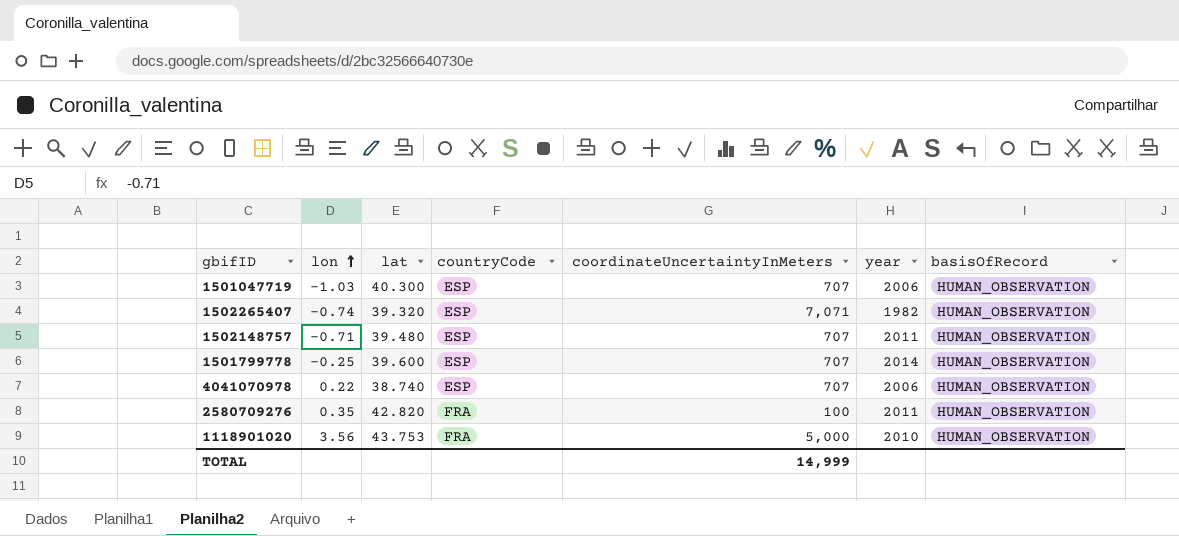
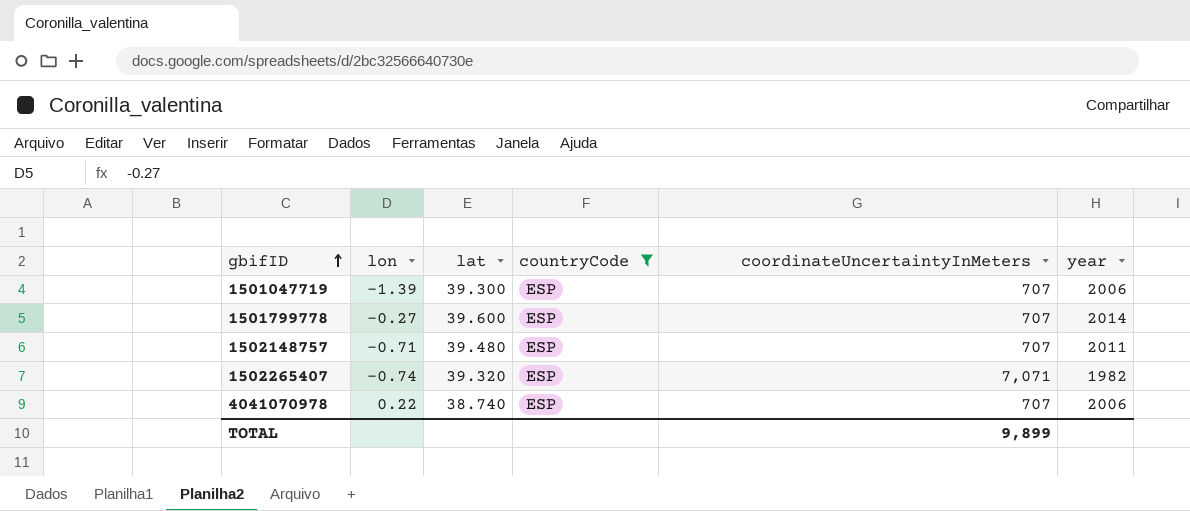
filter: none -> countryCode = ESP
row order: lon ascending -> gbifID ascending
column basisOfRecord | position: 7 -> none
1501047719 | lon: -1.03 -> -1.39
1501047719 | lat: 40.300 -> 39.300
1501799778 | lon: -0.25 -> -0.27
TOTAL | coordinateUncertaintyInMeters: 14,999 -> 9,899

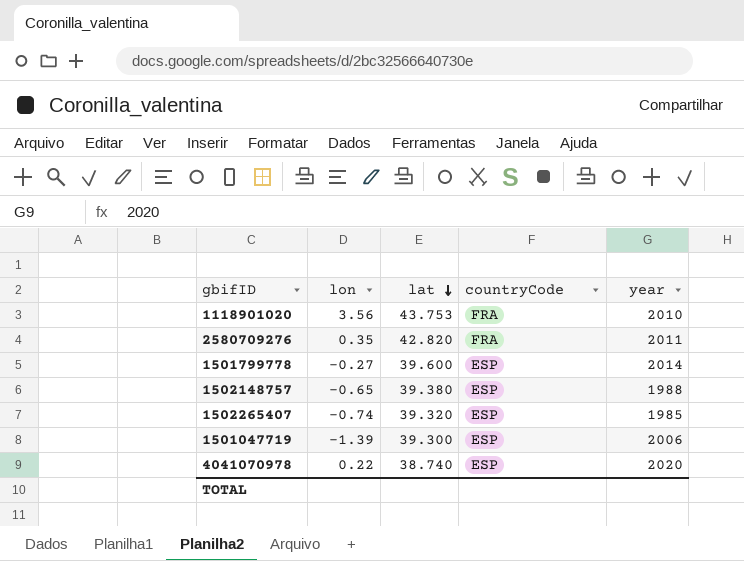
filter: countryCode = ESP -> none
row order: gbifID ascending -> lat descending
column coordinateUncertaintyInMeters | position: 5 -> none
1502148757 | lon: -0.71 -> -0.65
1502148757 | lat: 39.480 -> 39.380
1502148757 | year: 2011 -> 1988
1502265407 | year: 1982 -> 1985
4041070978 | year: 2006 -> 2020

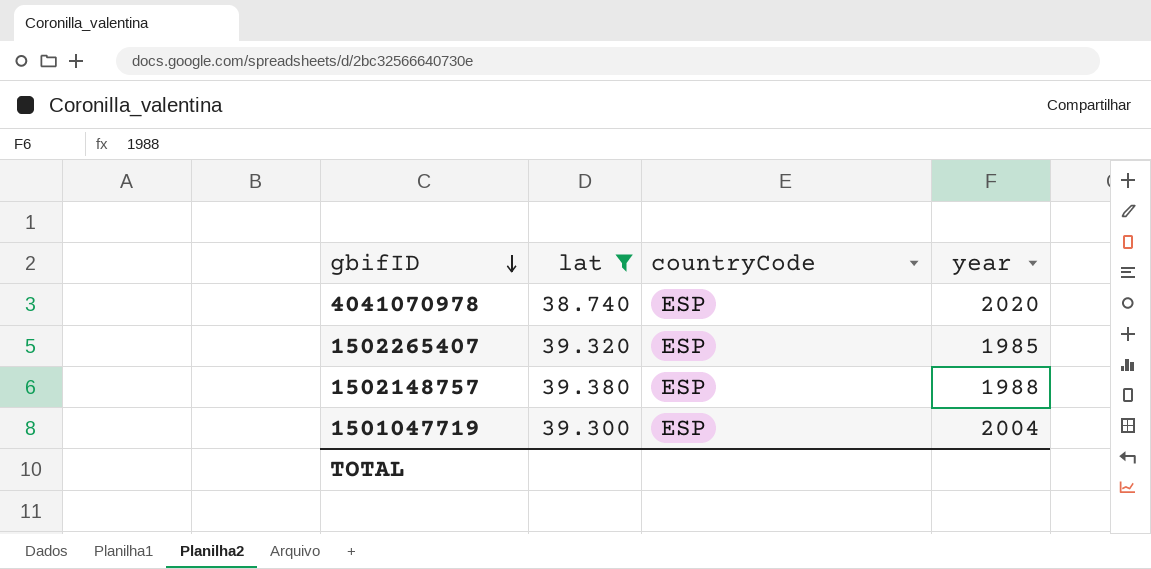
filter: none -> lat <= 39.380
row order: lat descending -> gbifID descending
column lon | position: 2 -> none
1501047719 | year: 2006 -> 2004

